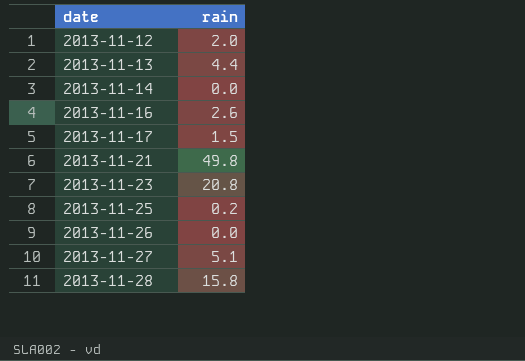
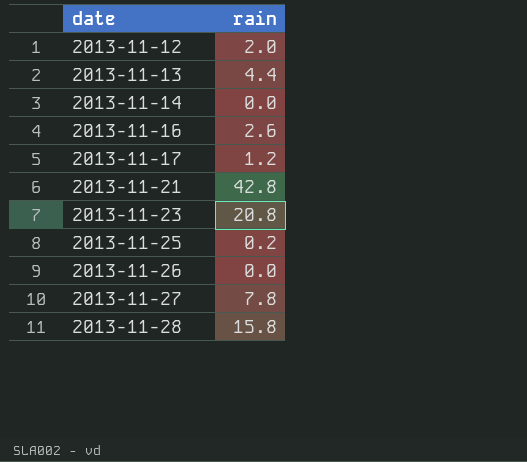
2013-11-17 | rain: 1.5 -> 1.2
2013-11-21 | rain: 49.8 -> 42.8
2013-11-27 | rain: 5.1 -> 7.8

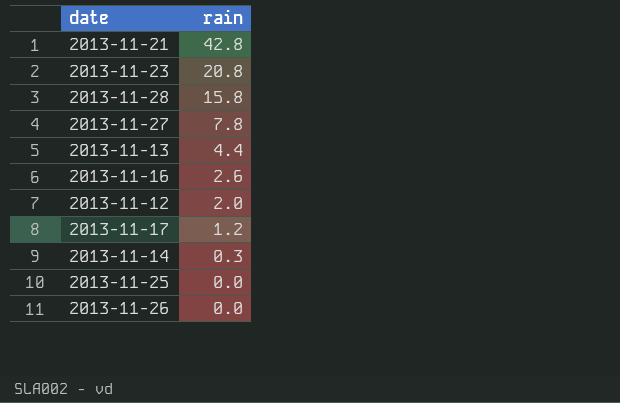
row order: date ascending -> rain descending
2013-11-14 | rain: 0.0 -> 0.3
2013-11-25 | rain: 0.2 -> 0.0

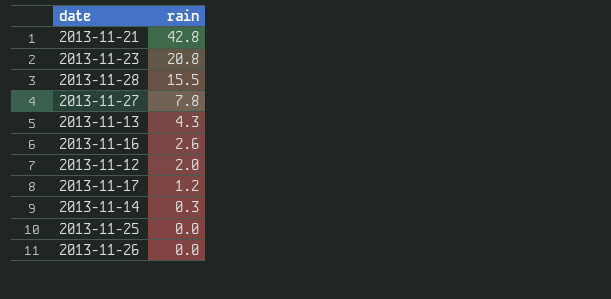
2013-11-28 | rain: 15.8 -> 15.5
2013-11-13 | rain: 4.4 -> 4.3

